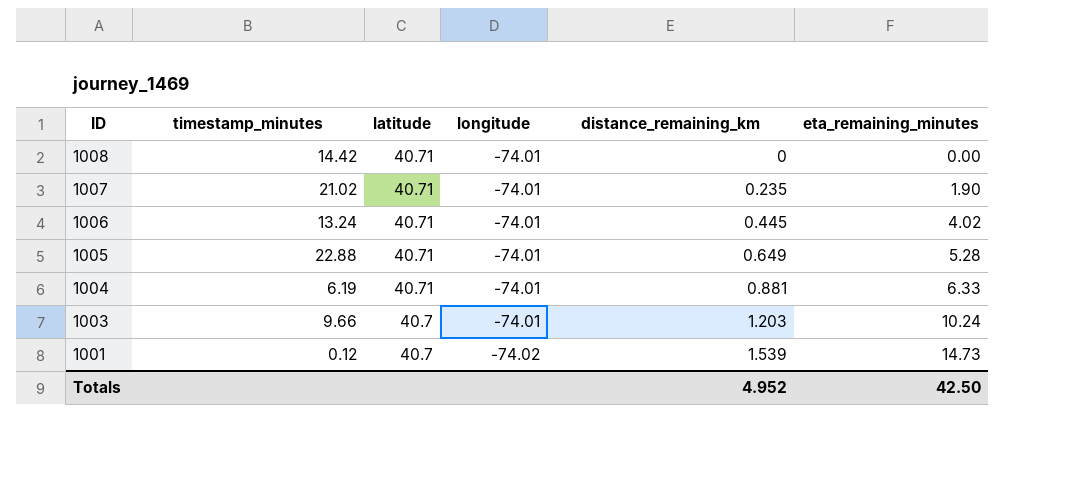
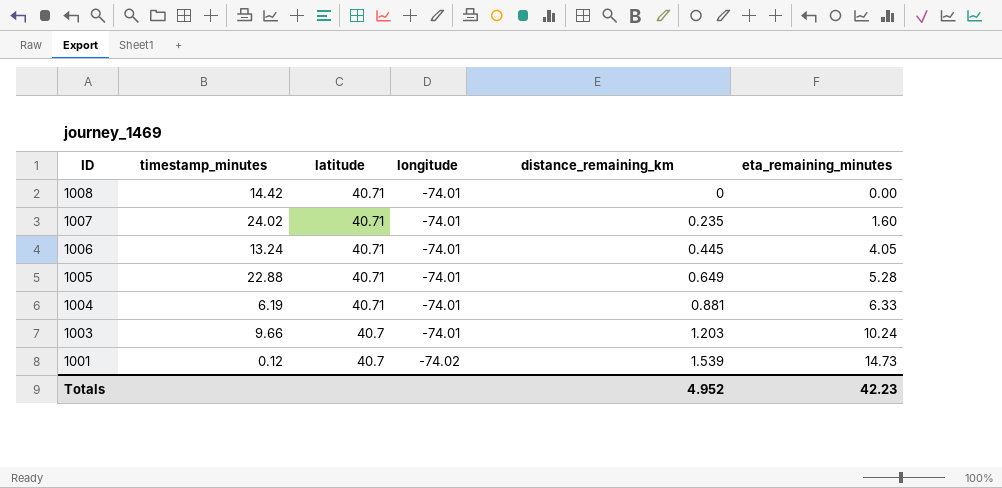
1007 | timestamp_minutes: 21.02 -> 24.02
1007 | eta_remaining_minutes: 1.90 -> 1.60
1006 | eta_remaining_minutes: 4.02 -> 4.05
Totals | eta_remaining_minutes: 42.50 -> 42.23

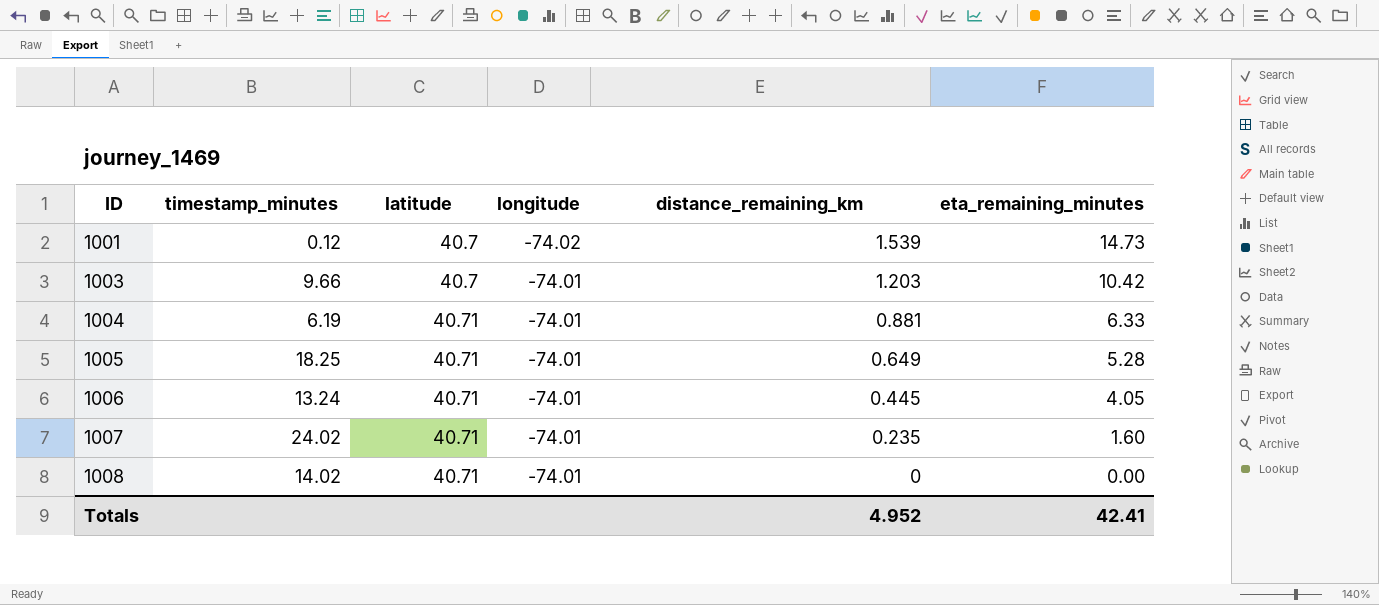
row order: ID descending -> ID ascending
1003 | eta_remaining_minutes: 10.24 -> 10.42
1005 | timestamp_minutes: 22.88 -> 18.25
1008 | timestamp_minutes: 14.42 -> 14.02
Totals | eta_remaining_minutes: 42.23 -> 42.41

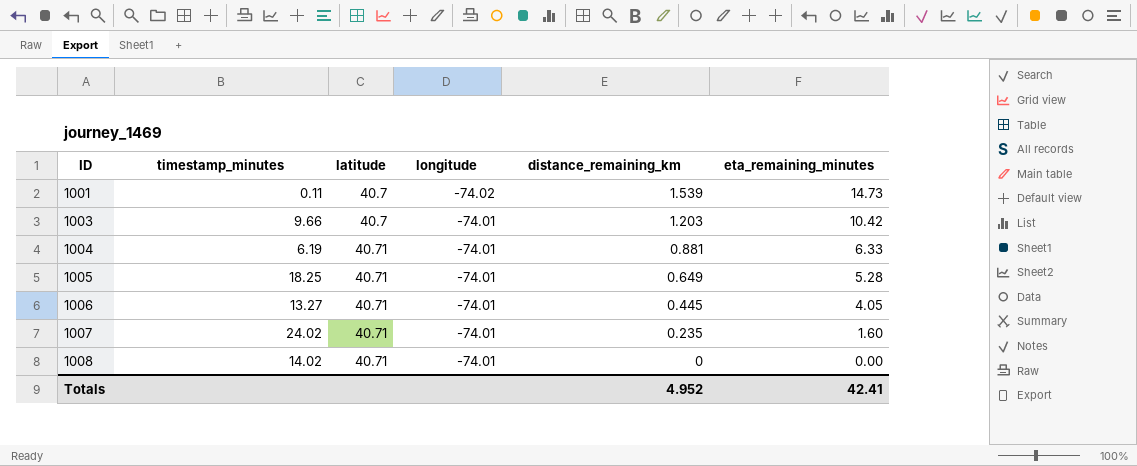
1001 | timestamp_minutes: 0.12 -> 0.11
1006 | timestamp_minutes: 13.24 -> 13.27

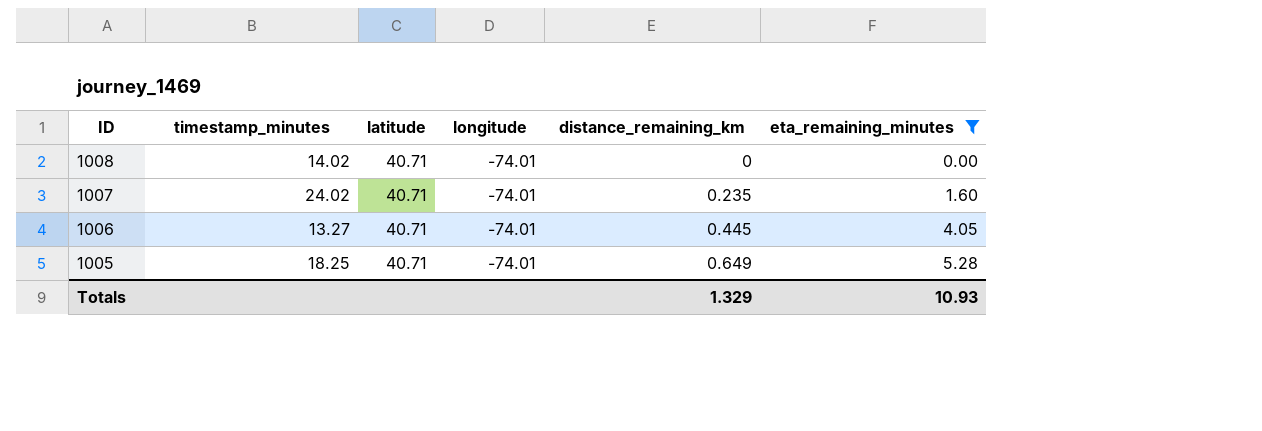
filter: none -> eta_remaining_minutes <= 5.28
row order: ID ascending -> ID descending
Totals | distance_remaining_km: 4.952 -> 1.329
Totals | eta_remaining_minutes: 42.41 -> 10.93

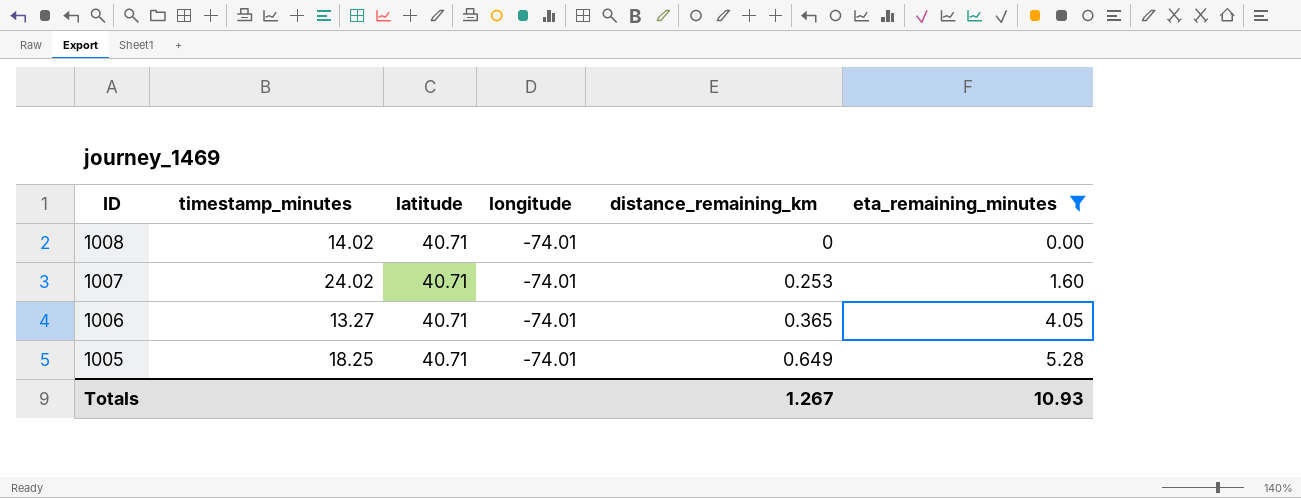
1007 | distance_remaining_km: 0.235 -> 0.253
1006 | distance_remaining_km: 0.445 -> 0.365
Totals | distance_remaining_km: 1.329 -> 1.267

